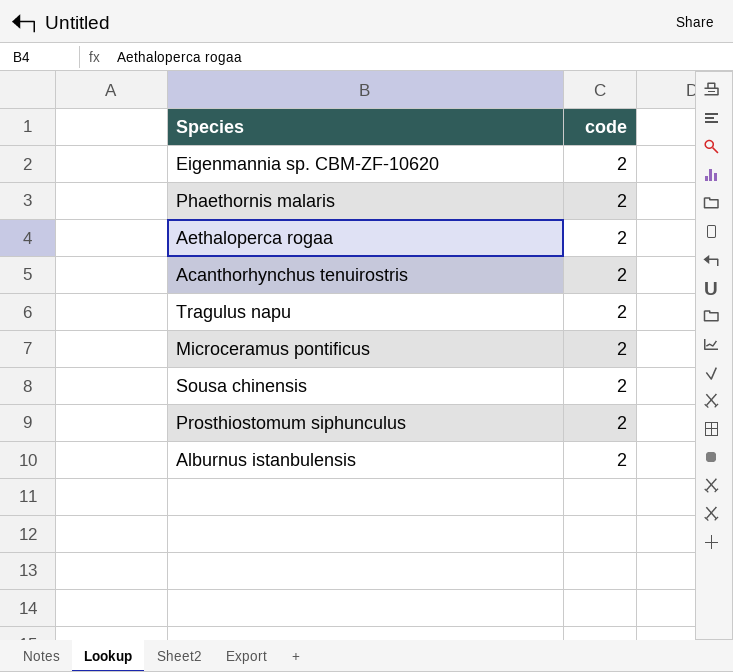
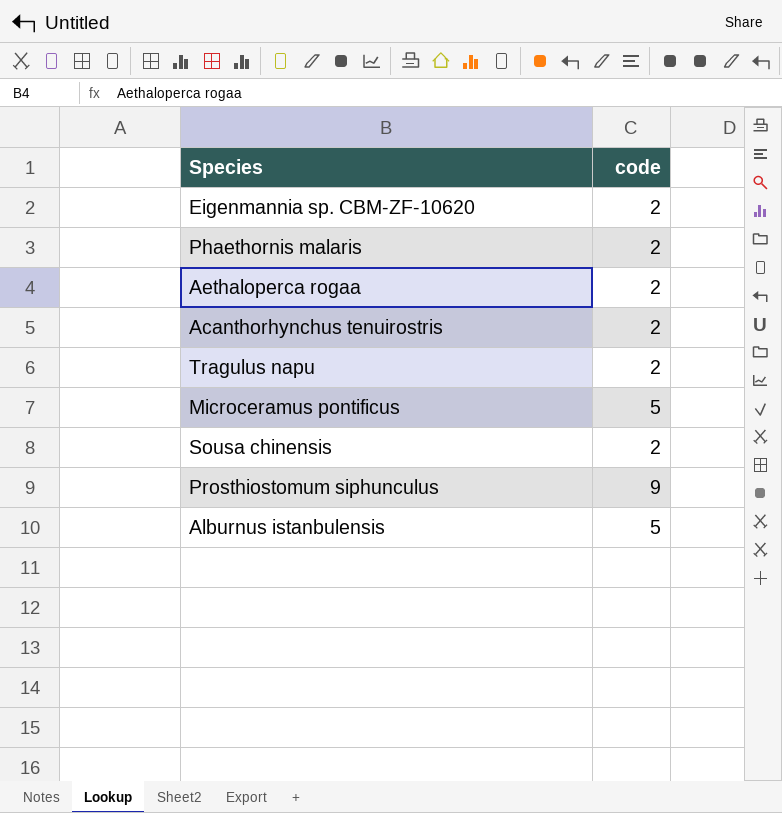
Microceramus pontificus | code: 2 -> 5
Prosthiostomum siphunculus | code: 2 -> 9
Alburnus istanbulensis | code: 2 -> 5

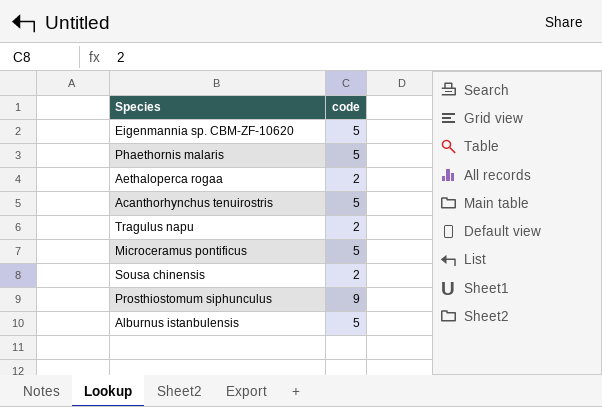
Eigenmannia sp. CBM-ZF-10620 | code: 2 -> 5
Phaethornis malaris | code: 2 -> 5
Acanthorhynchus tenuirostris | code: 2 -> 5

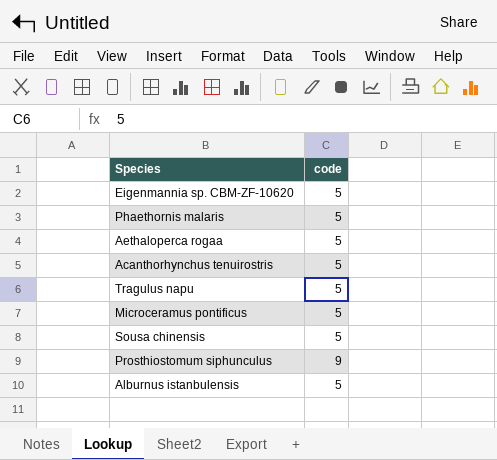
Aethaloperca rogaa | code: 2 -> 5
Tragulus napu | code: 2 -> 5
Sousa chinensis | code: 2 -> 5

